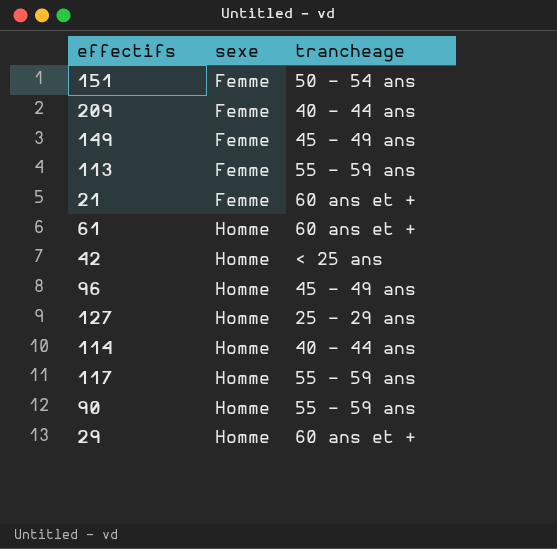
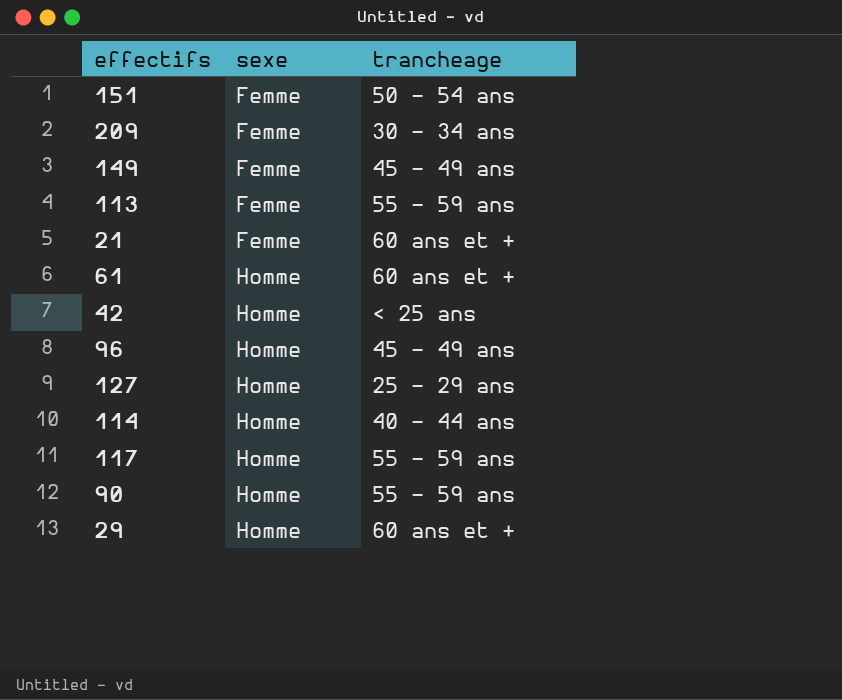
209 | trancheage: 40 - 44 ans -> 30 - 34 ans

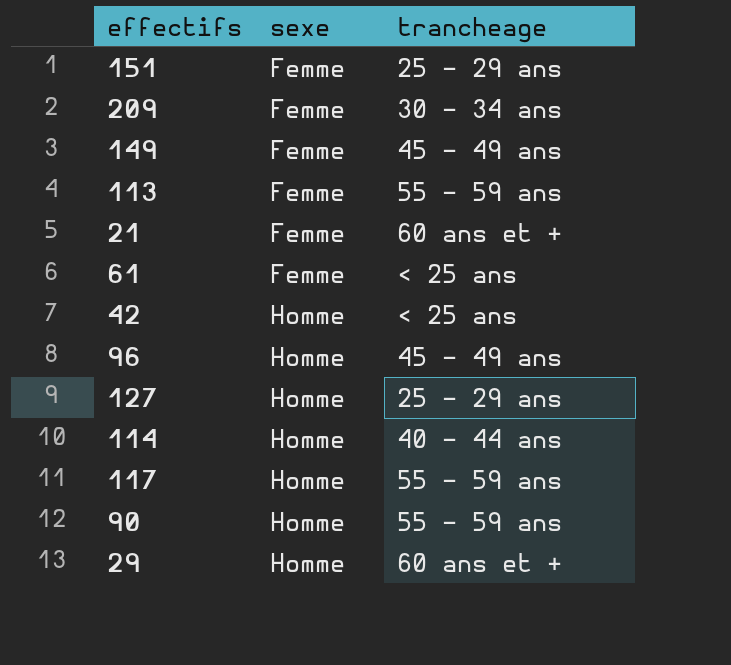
151 | trancheage: 50 - 54 ans -> 25 - 29 ans
61 | sexe: Homme -> Femme
61 | trancheage: 60 ans et + -> < 25 ans

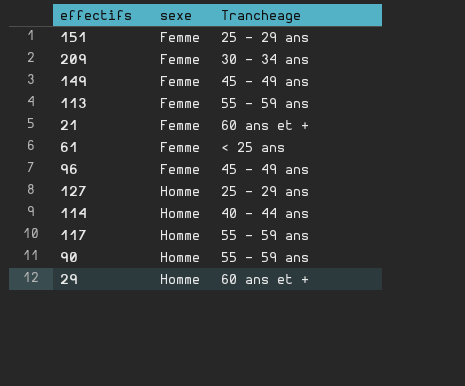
column name: trancheage -> Trancheage
row 42: Homme | < 25 ans -> none
96 | sexe: Homme -> Femme

